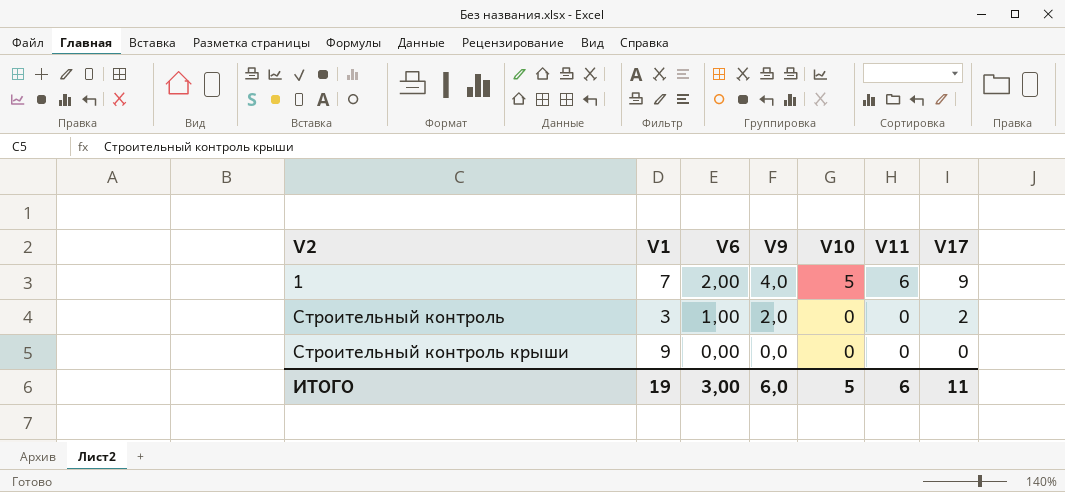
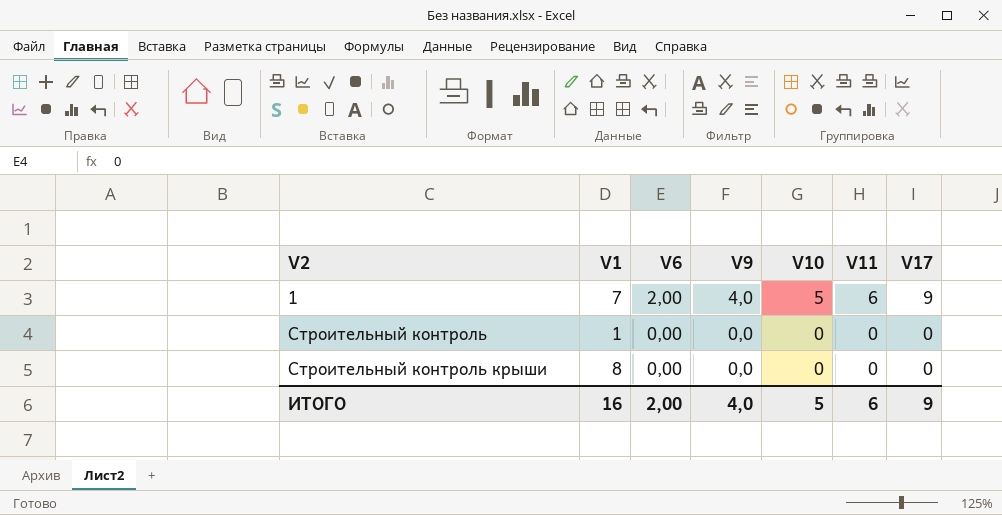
Строительный контроль | V1: 3 -> 1
Строительный контроль | V6: 1,00 -> 0,00
Строительный контроль | V9: 2,0 -> 0,0
Строительный контроль | V17: 2 -> 0
Строительный контроль крыши | V1: 9 -> 8
ИТОГО | V1: 19 -> 16
ИТОГО | V6: 3,00 -> 2,00
ИТОГО | V9: 6,0 -> 4,0
ИТОГО | V17: 11 -> 9

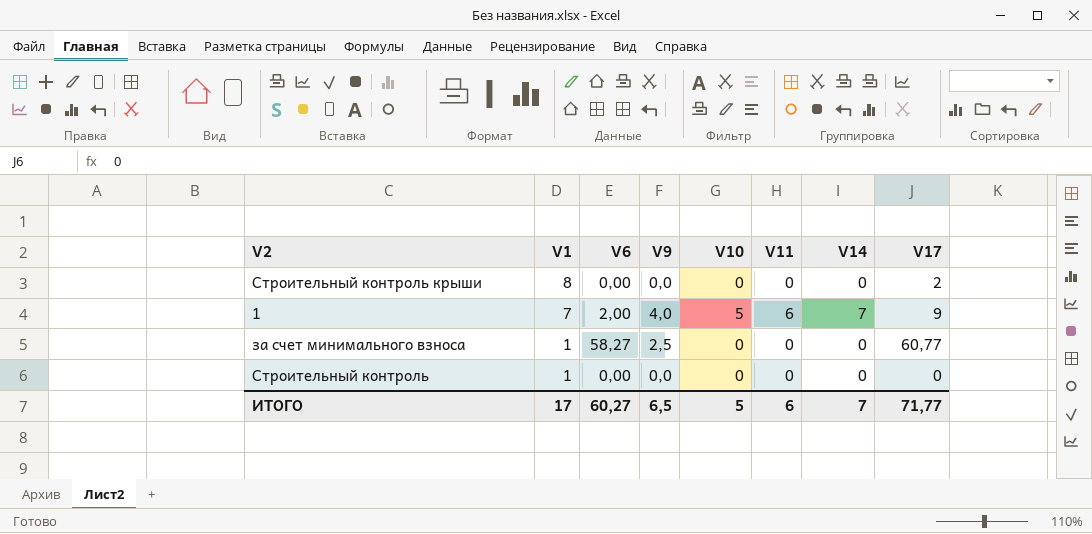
row order: V2 ascending -> V1 descending
column V14 | position: none -> 7
Строительный контроль крыши | V17: 0 -> 2
row за счет минимального взноса: none -> 1 | 58,27 | 2,5 | 0 | 0 | 0 | 60,77
ИТОГО | V1: 16 -> 17
ИТОГО | V6: 2,00 -> 60,27
ИТОГО | V9: 4,0 -> 6,5
ИТОГО | V17: 9 -> 71,77

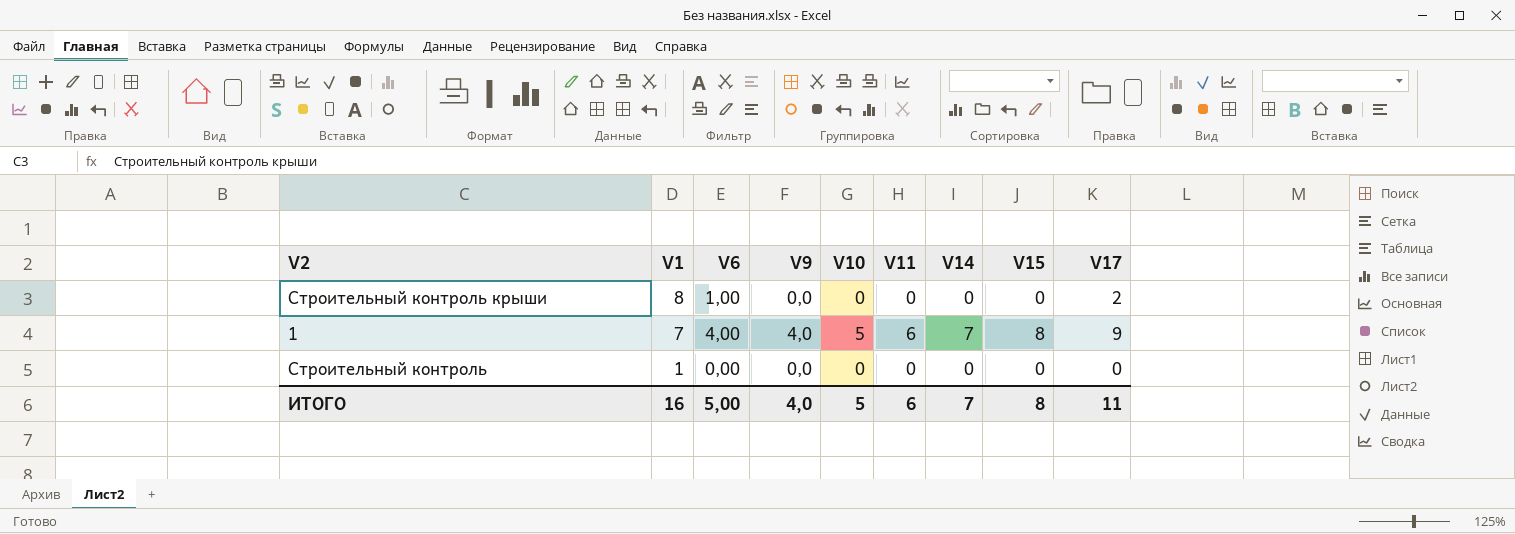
column V15 | position: none -> 8
row за счет минимального взноса: 1 | 58,27 | 2,5 | 0 | 0 | 0 | 60,77 -> none
Строительный контроль крыши | V6: 0,00 -> 1,00
1 | V6: 2,00 -> 4,00
ИТОГО | V1: 17 -> 16
ИТОГО | V6: 60,27 -> 5,00
ИТОГО | V9: 6,5 -> 4,0
ИТОГО | V17: 71,77 -> 11

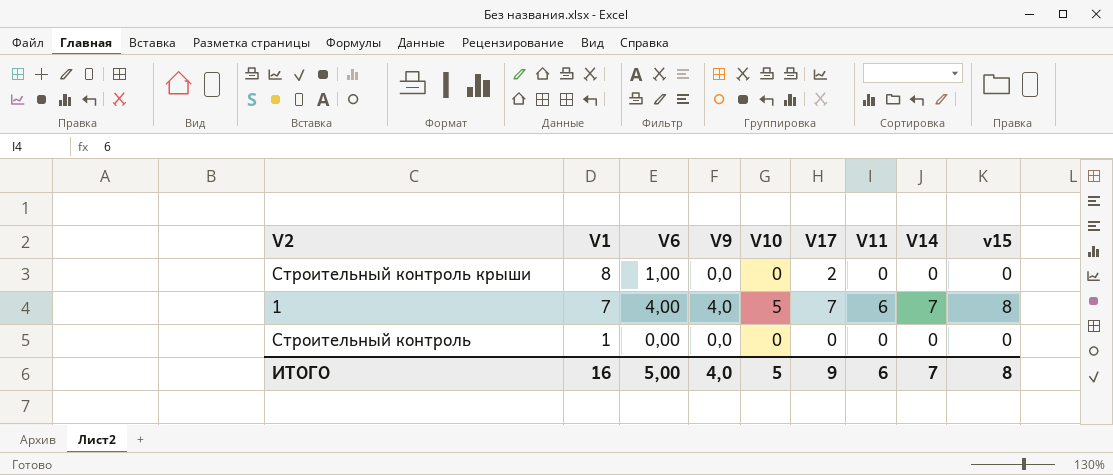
column V17 | position: 9 -> 6
column name: V15 -> v15
1 | V17: 9 -> 7
ИТОГО | V17: 11 -> 9

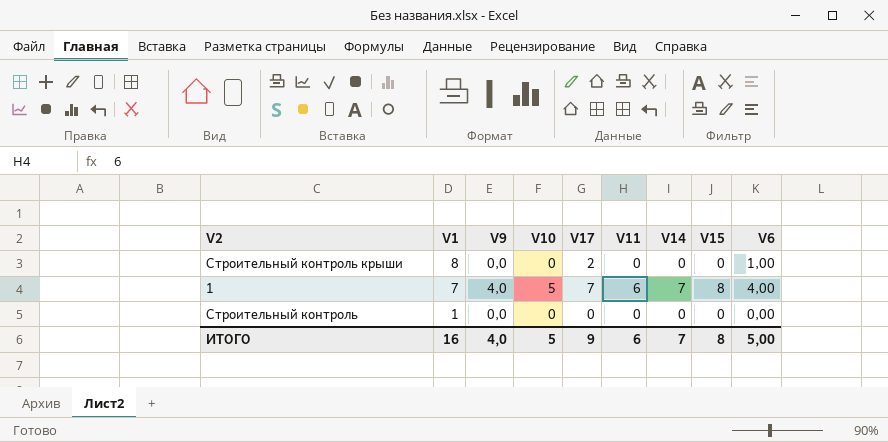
column name: v15 -> V15
column V6 | position: 3 -> 9

